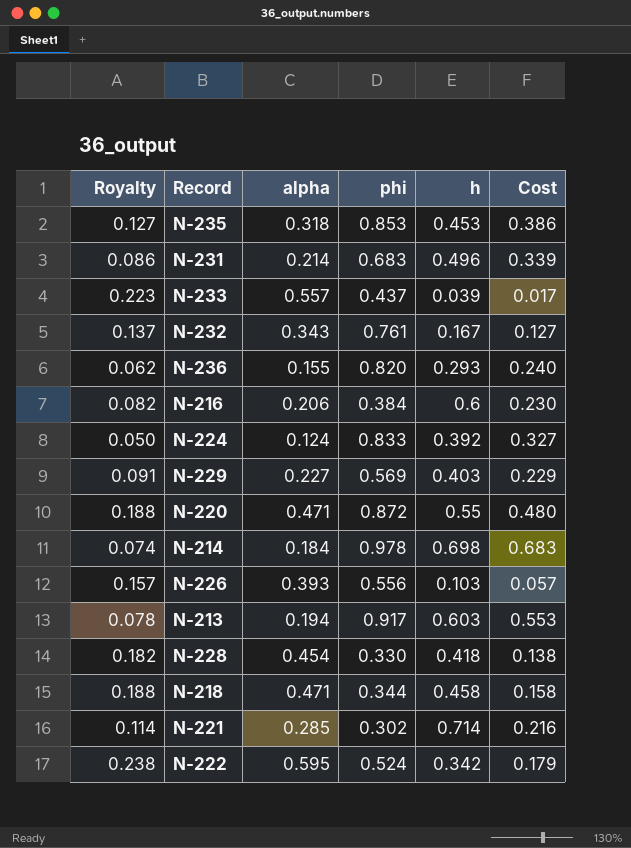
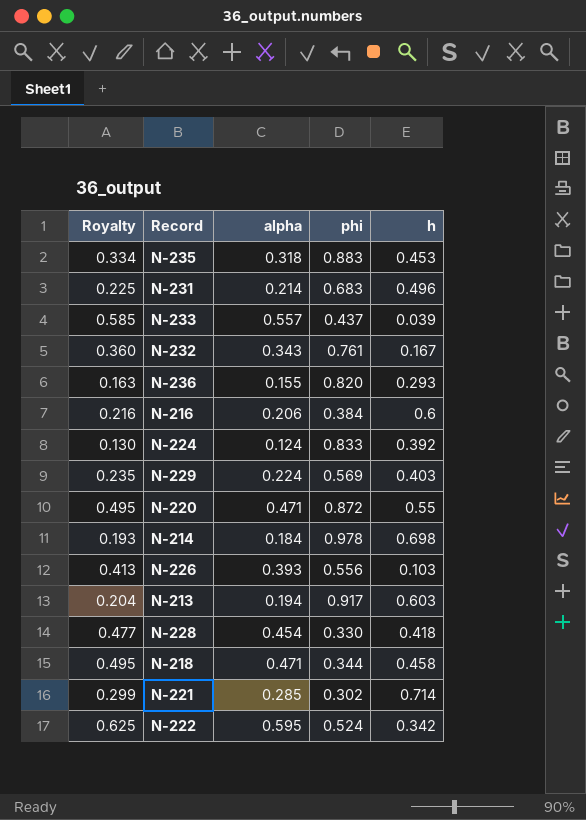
column Cost | formula: [phi] * [h] -> none
column Royalty | formula: [alpha] * 0.4 -> [alpha] * 1.05
N-235 | phi: 0.853 -> 0.883
N-229 | alpha: 0.227 -> 0.224

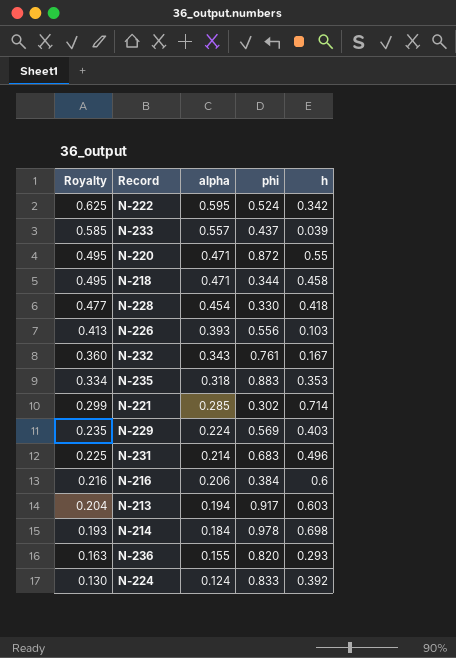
row order: none -> Royalty descending
N-235 | h: 0.453 -> 0.353

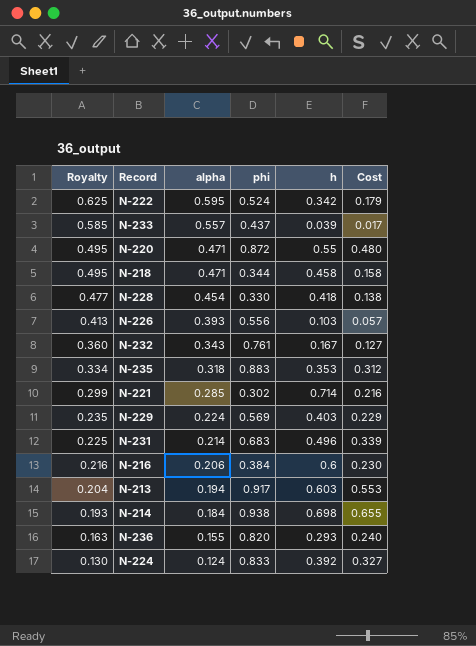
column Cost | formula: none -> [phi] * [h]
N-214 | phi: 0.978 -> 0.938

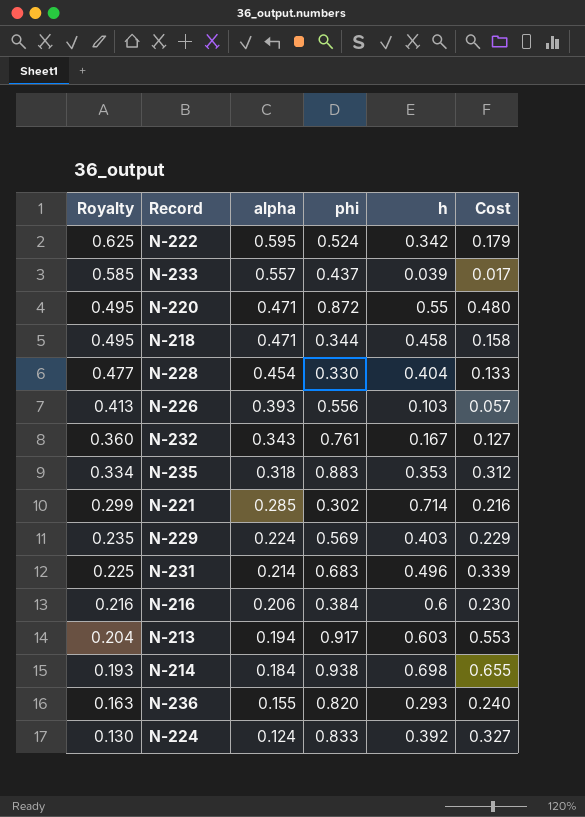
N-228 | h: 0.418 -> 0.404
N-228 | Cost: 0.138 -> 0.133

